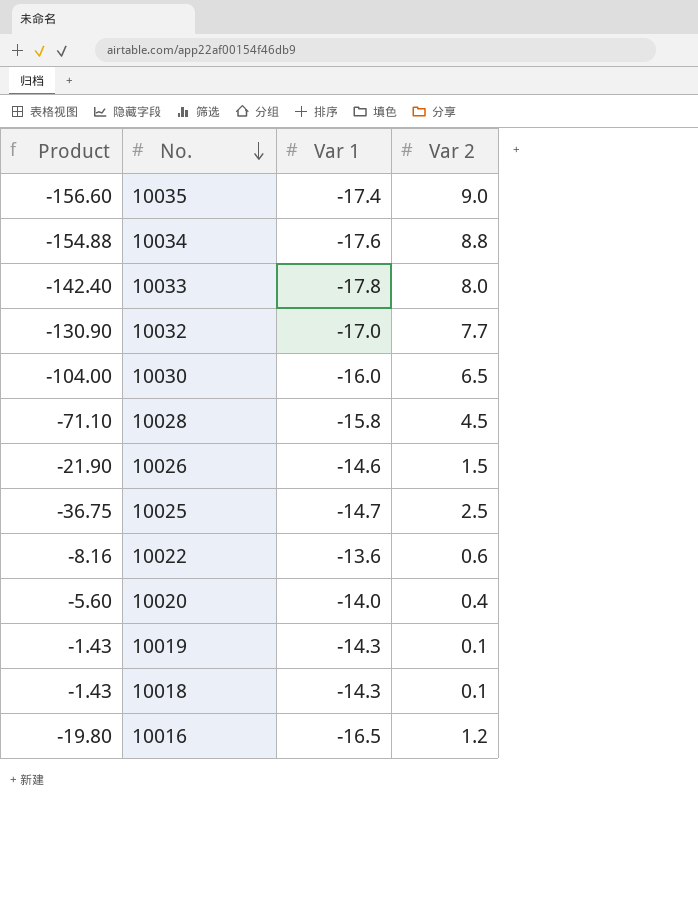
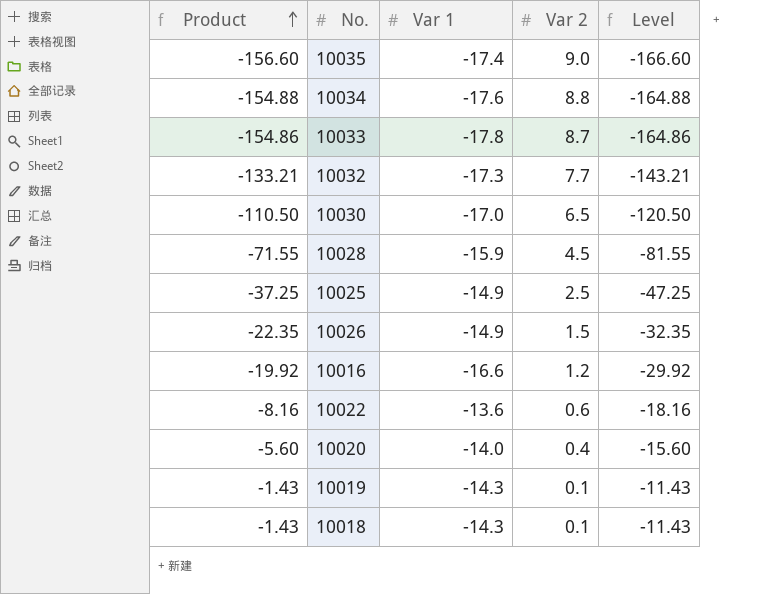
row order: No. descending -> Product ascending
column Level | formula: none -> [Product] - 10
10033 | Product: -142.40 -> -154.86
10033 | Var 2: 8.0 -> 8.7
10032 | Product: -130.90 -> -133.21
10032 | Var 1: -17.0 -> -17.3
10030 | Product: -104.00 -> -110.50
10030 | Var 1: -16.0 -> -17.0
10028 | Product: -71.10 -> -71.55
10028 | Var 1: -15.8 -> -15.9
10025 | Product: -36.75 -> -37.25
10025 | Var 1: -14.7 -> -14.9
10026 | Product: -21.90 -> -22.35
10026 | Var 1: -14.6 -> -14.9
10016 | Product: -19.80 -> -19.92
10016 | Var 1: -16.5 -> -16.6

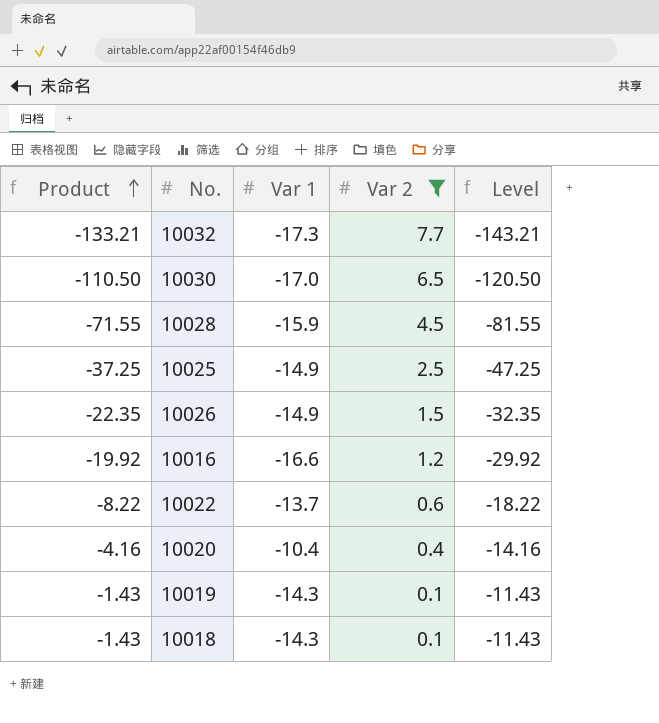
filter: none -> Var 2 <= 7.7
10022 | Product: -8.16 -> -8.22
10022 | Var 1: -13.6 -> -13.7
10022 | Level: -18.16 -> -18.22
10020 | Product: -5.60 -> -4.16
10020 | Var 1: -14.0 -> -10.4
10020 | Level: -15.60 -> -14.16

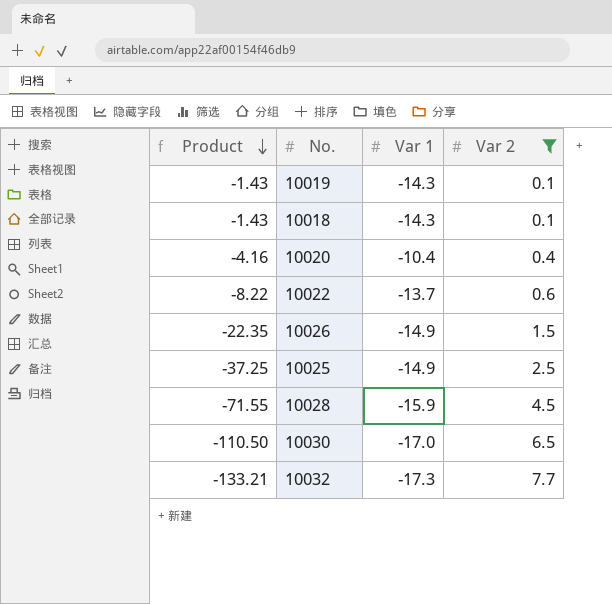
row order: Product ascending -> Product descending
column Level | formula: [Product] - 10 -> none
row 10016: -19.92 | -16.6 | 1.2 | -29.92 -> none

